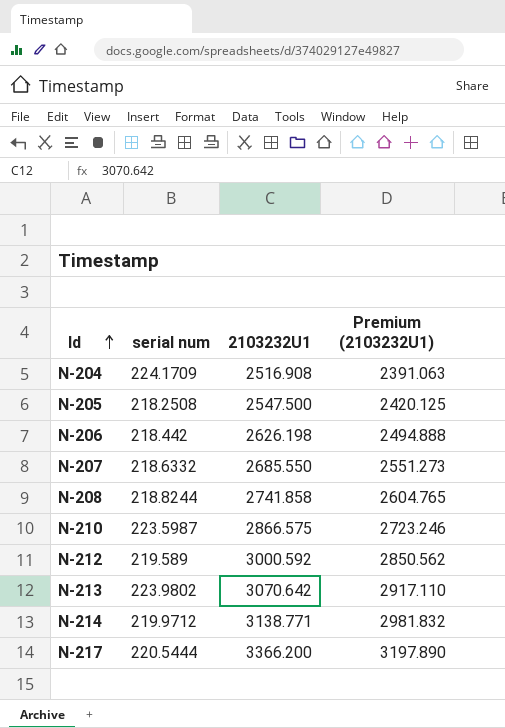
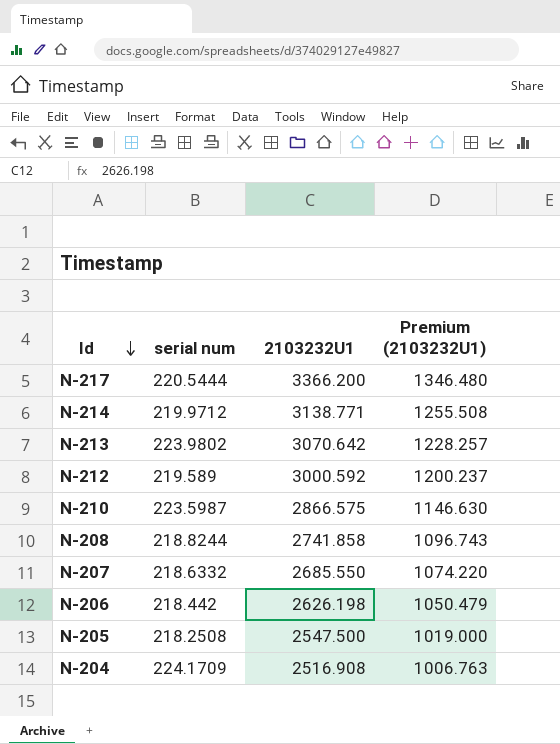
row order: Id ascending -> Id descending
column Premium (2103232U1) | formula: [2103232U1] * 0.95 -> [2103232U1] * 0.4

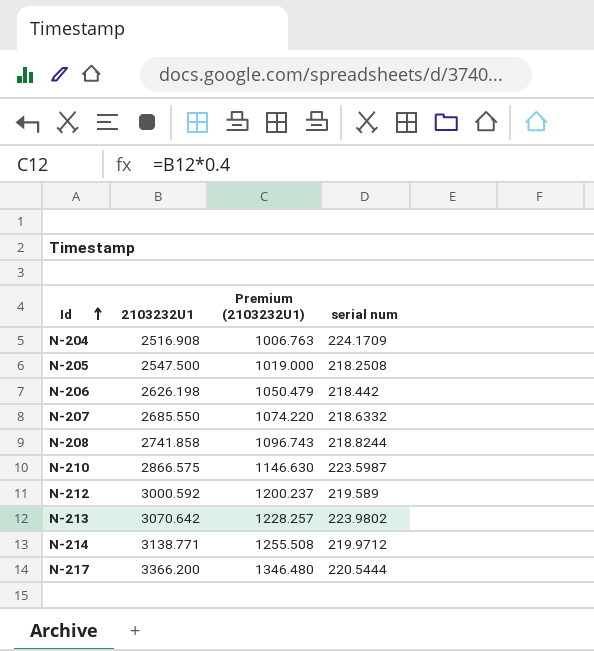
row order: Id descending -> Id ascending
column serial num | position: 2 -> 4

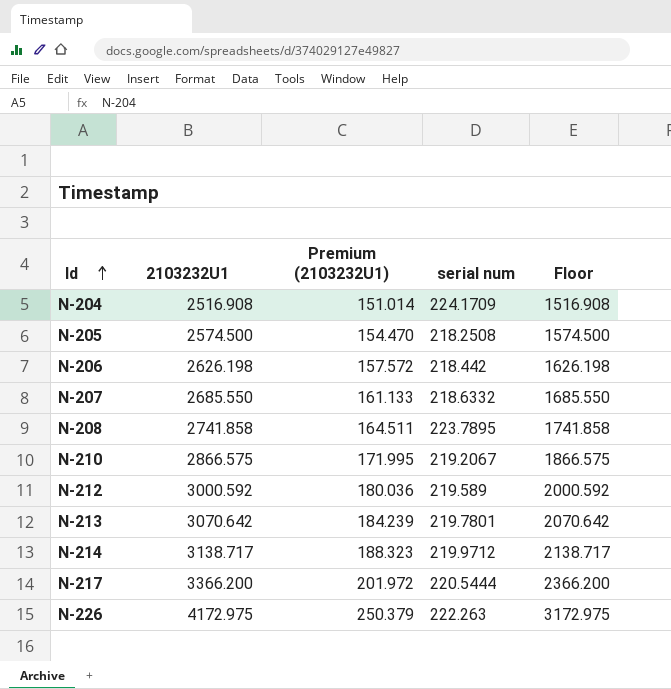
column Premium (2103232U1) | formula: [2103232U1] * 0.4 -> [2103232U1] * 0.06
column Floor | formula: none -> [2103232U1] - 1000
N-205 | 2103232U1: 2547.500 -> 2574.500
N-208 | serial num: 218.8244 -> 223.7895
N-210 | serial num: 223.5987 -> 219.2067
N-213 | serial num: 223.9802 -> 219.7801
N-214 | 2103232U1: 3138.771 -> 3138.717
row N-226: none -> 4172.975 | 250.379 | 222.263 | 3172.975

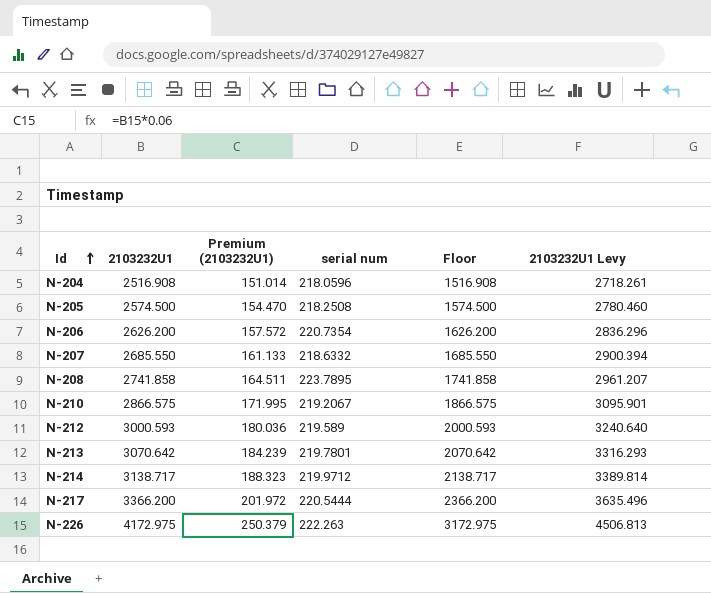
column 2103232U1 Levy | formula: none -> [2103232U1] * 1.08
N-204 | serial num: 224.1709 -> 218.0596
N-206 | 2103232U1: 2626.198 -> 2626.200
N-206 | serial num: 218.442 -> 220.7354
N-206 | Floor: 1626.198 -> 1626.200
N-212 | 2103232U1: 3000.592 -> 3000.593
N-212 | Floor: 2000.592 -> 2000.593

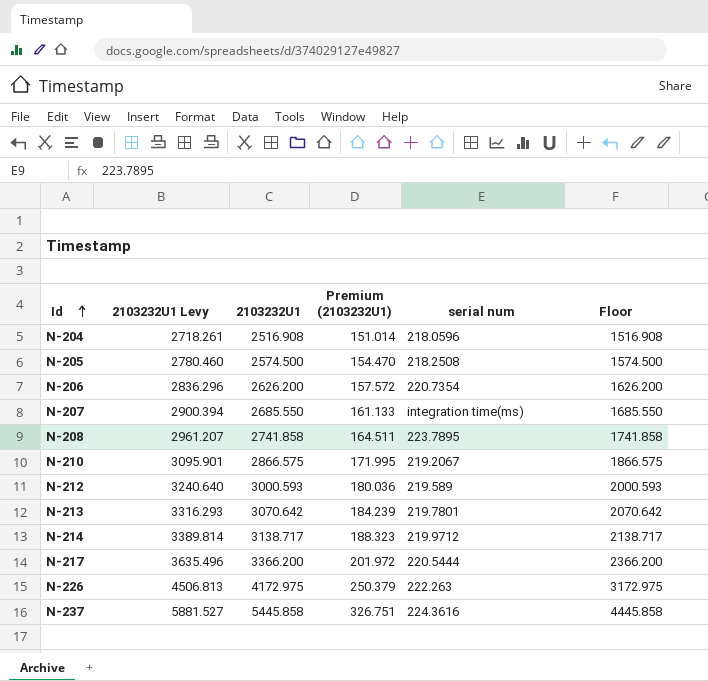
column 2103232U1 Levy | position: 6 -> 2
N-207 | serial num: 218.6332 -> integration time(ms)
row N-237: none -> 5881.527 | 5445.858 | 326.751 | 224.3616 | 4445.858

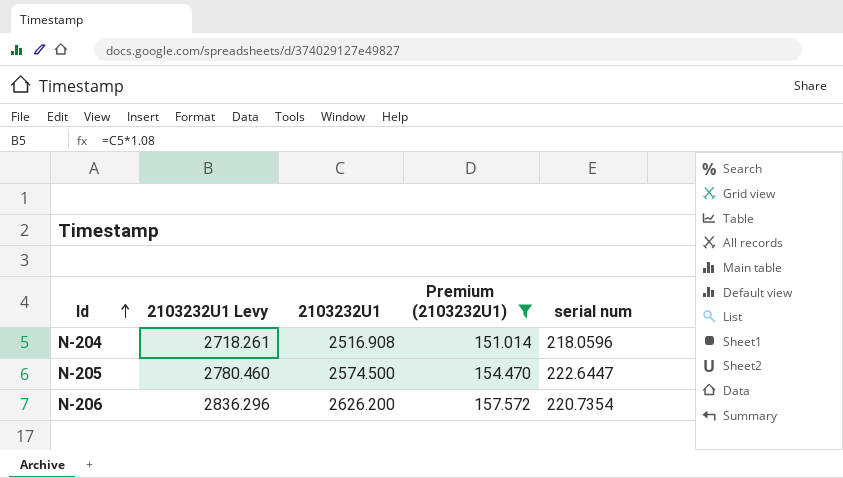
filter: none -> Premium (2103232U1) <= 157.572
column Floor | formula: [2103232U1] - 1000 -> none
N-205 | serial num: 218.2508 -> 222.6447

